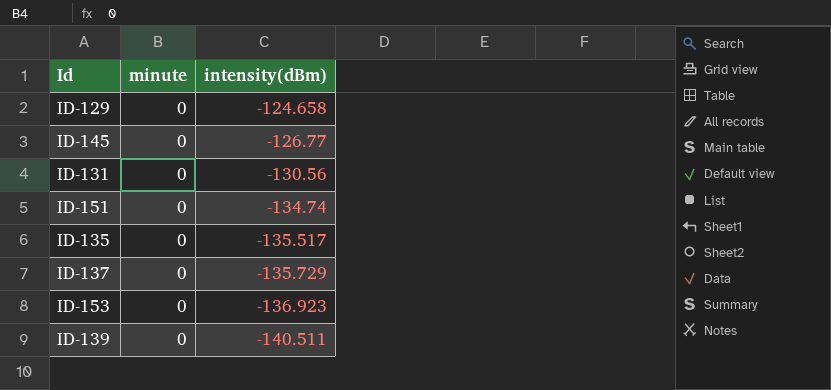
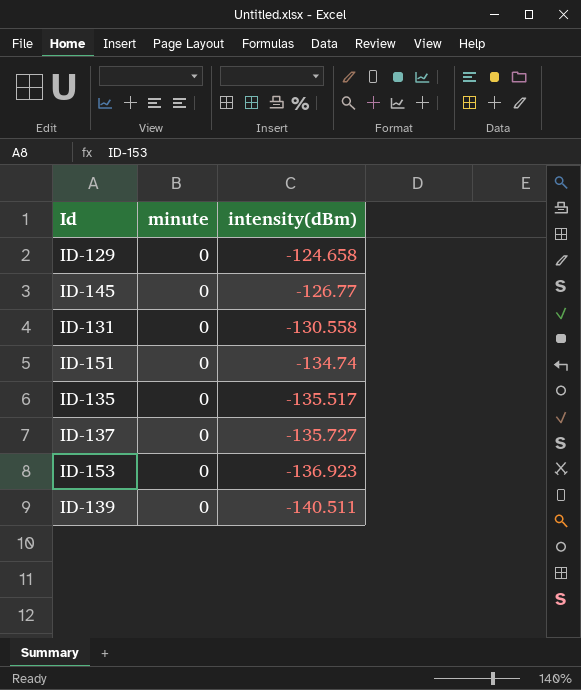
ID-131 | intensity(dBm): -130.56 -> -130.558
ID-137 | intensity(dBm): -135.729 -> -135.727

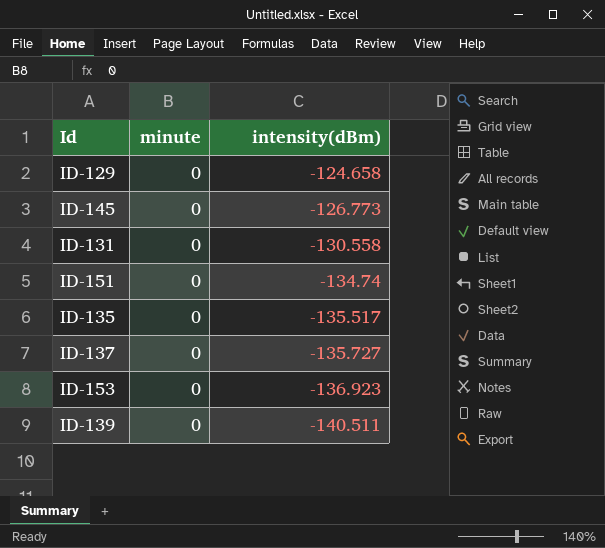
ID-145 | intensity(dBm): -126.77 -> -126.773

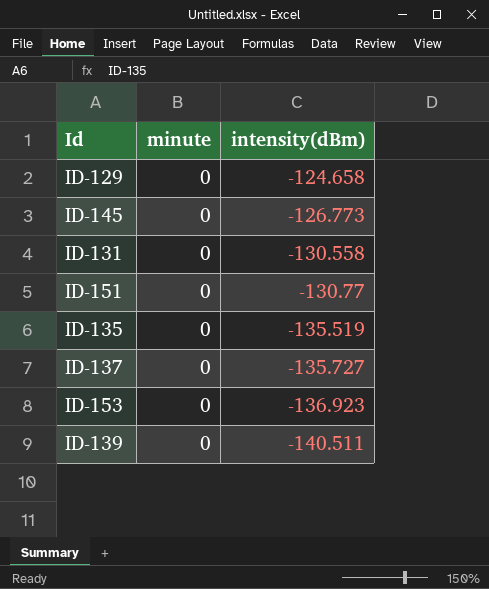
ID-151 | intensity(dBm): -134.74 -> -130.77
ID-135 | intensity(dBm): -135.517 -> -135.519

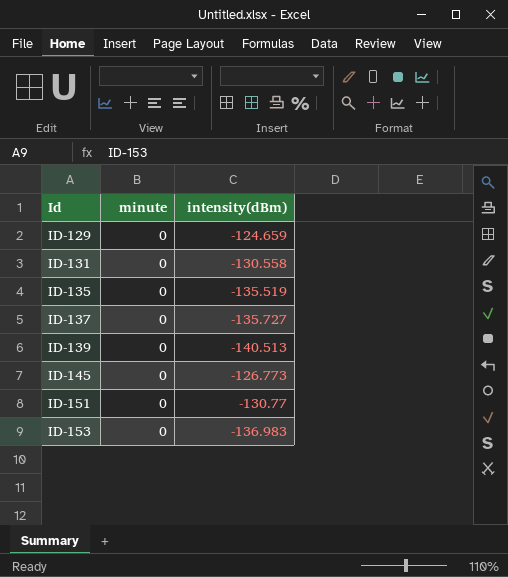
row order: intensity(dBm) descending -> Id ascending
ID-129 | intensity(dBm): -124.658 -> -124.659
ID-139 | intensity(dBm): -140.511 -> -140.513
ID-153 | intensity(dBm): -136.923 -> -136.983

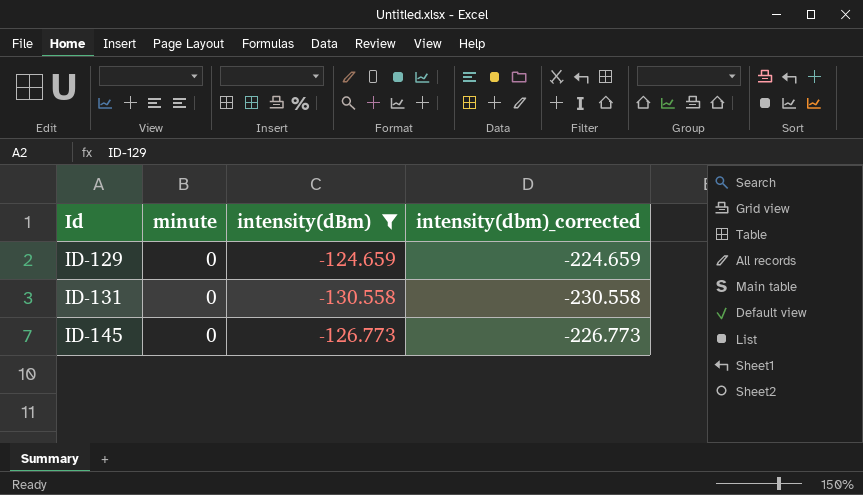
filter: none -> intensity(dBm) >= -130.558
column intensity(dbm)_corrected | formula: none -> [intensity(dBm)] - 100

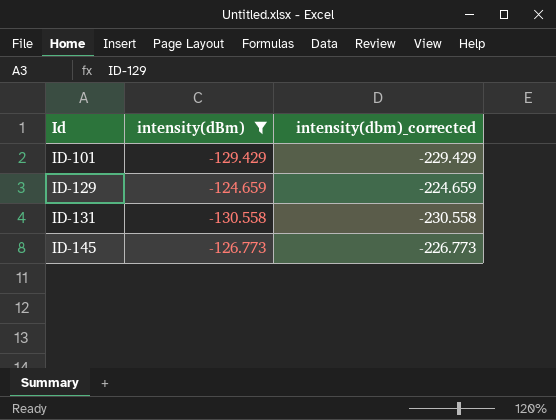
column minute | position: 2 -> none
row ID-101: none -> -129.429 | -229.429

